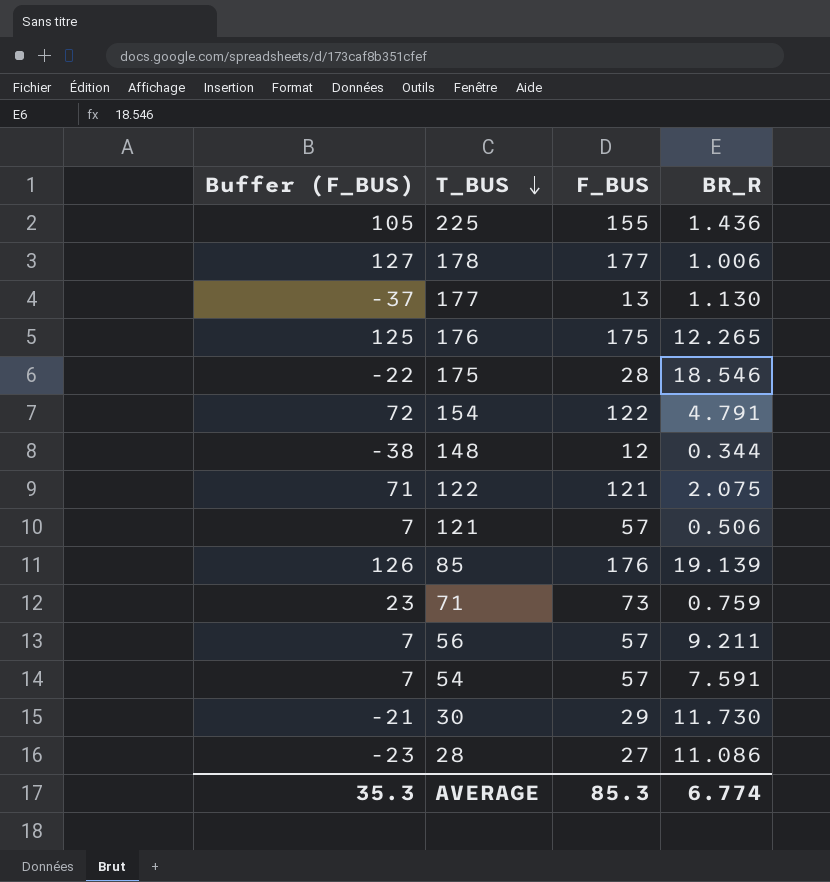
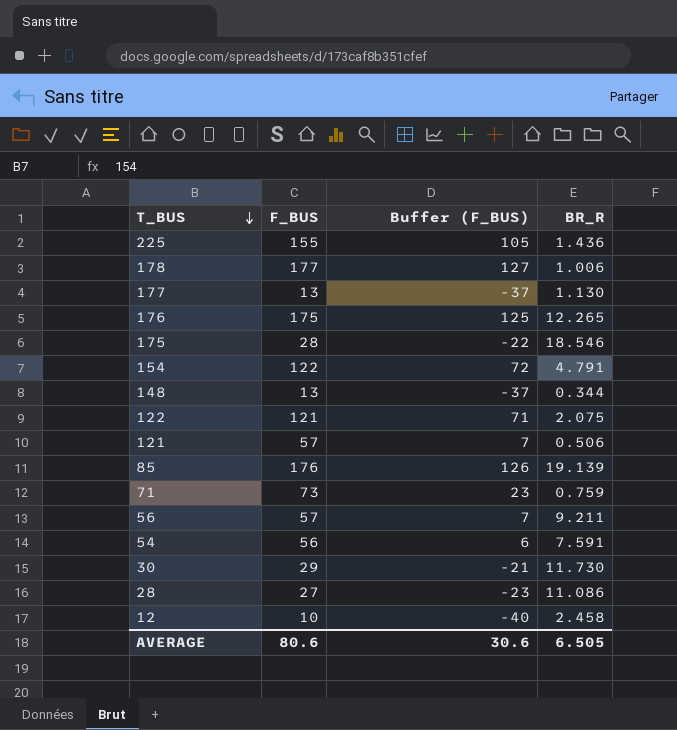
column Buffer (F_BUS) | position: 1 -> 3
148 | F_BUS: 12 -> 13
148 | Buffer (F_BUS): -38 -> -37
54 | F_BUS: 57 -> 56
54 | Buffer (F_BUS): 7 -> 6
row 12: none -> 10 | -40 | 2.458
AVERAGE | F_BUS: 85.3 -> 80.6
AVERAGE | Buffer (F_BUS): 35.3 -> 30.6
AVERAGE | BR_R: 6.774 -> 6.505

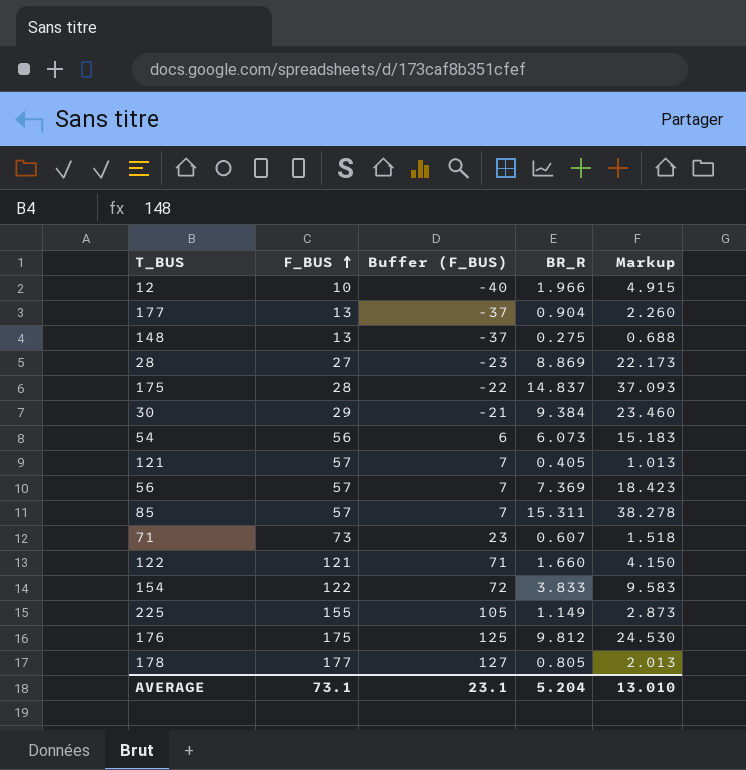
row order: T_BUS descending -> F_BUS ascending
column Markup | formula: none -> [BR_R] * 2.5
12 | BR_R: 2.458 -> 1.966
177 | BR_R: 1.130 -> 0.904
148 | BR_R: 0.344 -> 0.275
28 | BR_R: 11.086 -> 8.869
175 | BR_R: 18.546 -> 14.837
30 | BR_R: 11.730 -> 9.384
54 | BR_R: 7.591 -> 6.073
121 | BR_R: 0.506 -> 0.405
56 | BR_R: 9.211 -> 7.369
85 | F_BUS: 176 -> 57
85 | Buffer (F_BUS): 126 -> 7
85 | BR_R: 19.139 -> 15.311
71 | BR_R: 0.759 -> 0.607
122 | BR_R: 2.075 -> 1.660
154 | BR_R: 4.791 -> 3.833
225 | BR_R: 1.436 -> 1.149
176 | BR_R: 12.265 -> 9.812
178 | BR_R: 1.006 -> 0.805
AVERAGE | F_BUS: 80.6 -> 73.1
AVERAGE | Buffer (F_BUS): 30.6 -> 23.1
AVERAGE | BR_R: 6.505 -> 5.204

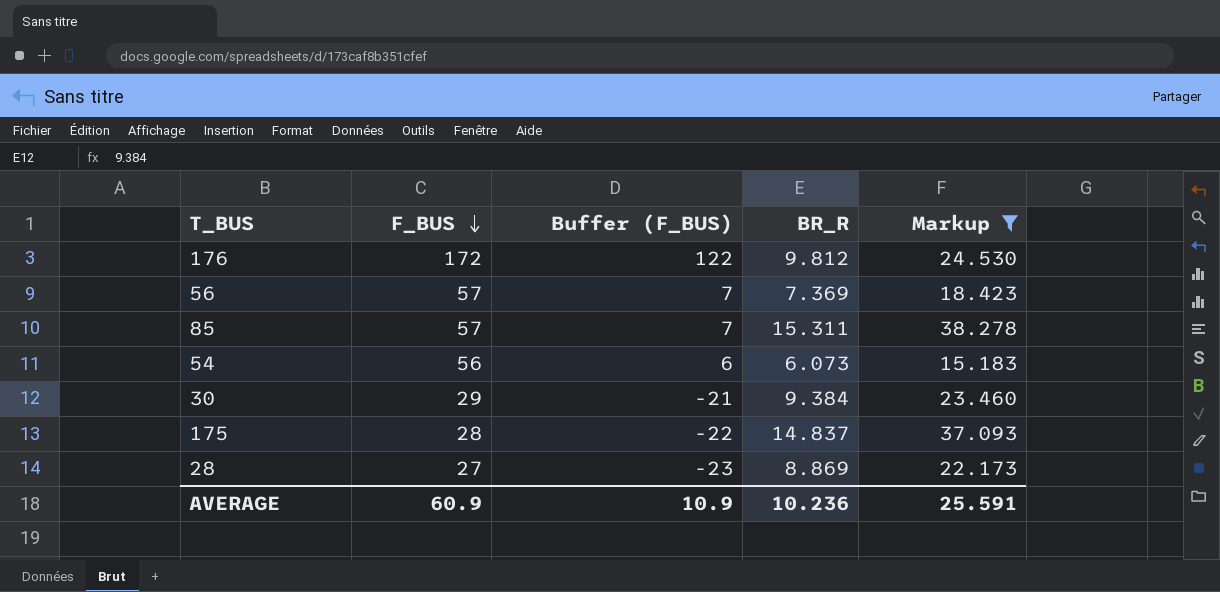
filter: none -> Markup >= 15.183
row order: F_BUS ascending -> F_BUS descending
176 | F_BUS: 175 -> 172
176 | Buffer (F_BUS): 125 -> 122
AVERAGE | F_BUS: 73.1 -> 60.9
AVERAGE | Buffer (F_BUS): 23.1 -> 10.9
AVERAGE | BR_R: 5.204 -> 10.236
AVERAGE | Markup: 13.010 -> 25.591

